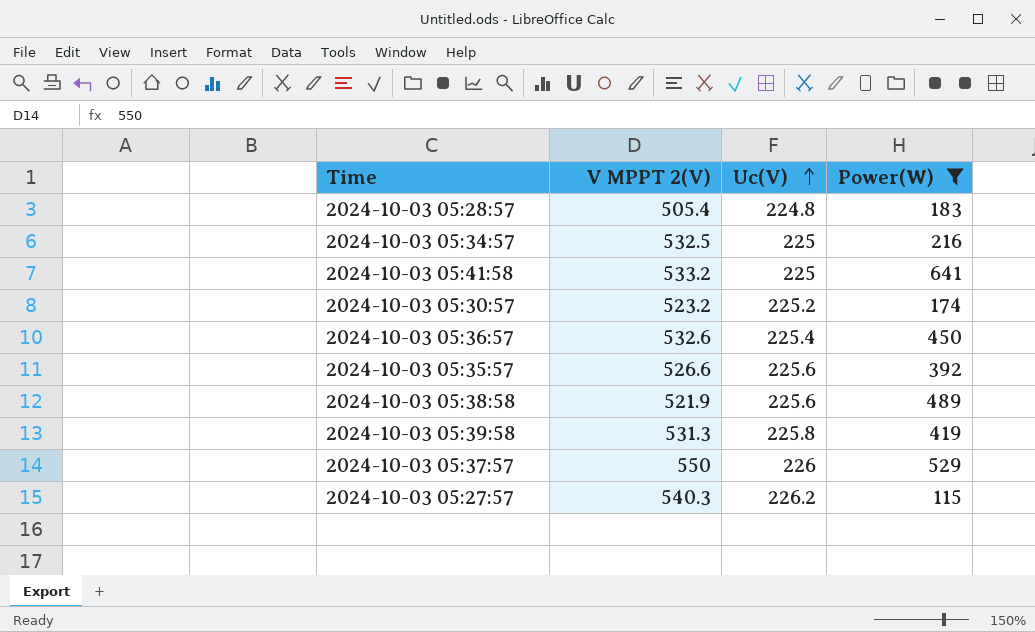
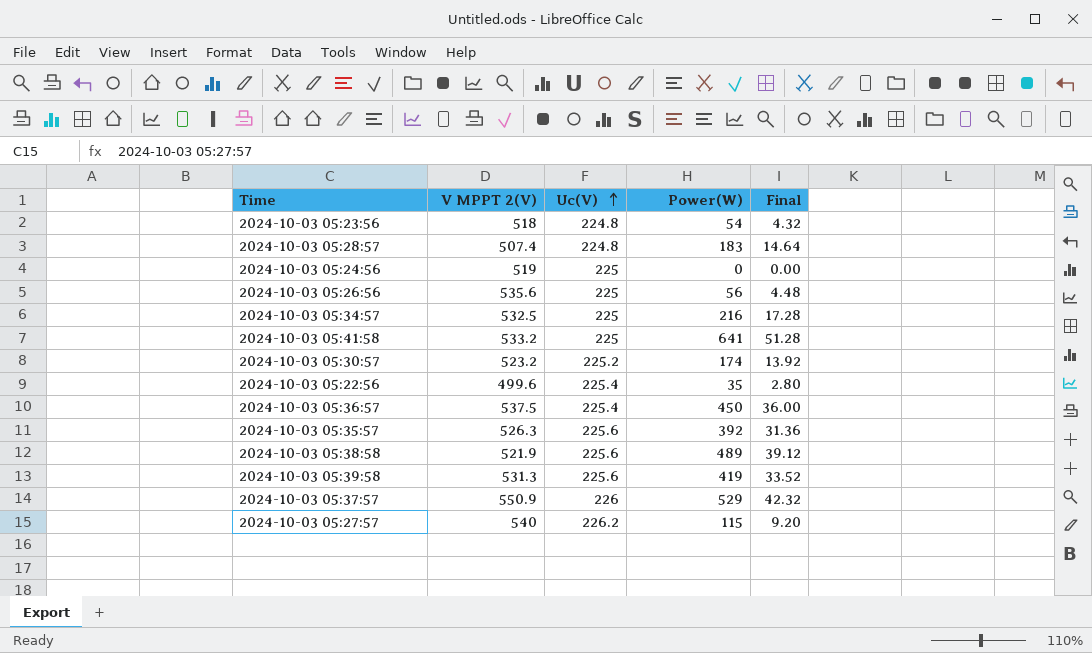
filter: Power(W) >= 115 -> none
column Final | formula: none -> [Power(W)] * 0.08
2024-10-03 05:28:57 | V MPPT 2(V): 505.4 -> 507.4
2024-10-03 05:36:57 | V MPPT 2(V): 532.6 -> 537.5
2024-10-03 05:35:57 | V MPPT 2(V): 526.6 -> 526.3
2024-10-03 05:39:58 | Uc(V): 225.8 -> 225.6
2024-10-03 05:37:57 | V MPPT 2(V): 550 -> 550.9
2024-10-03 05:27:57 | V MPPT 2(V): 540.3 -> 540

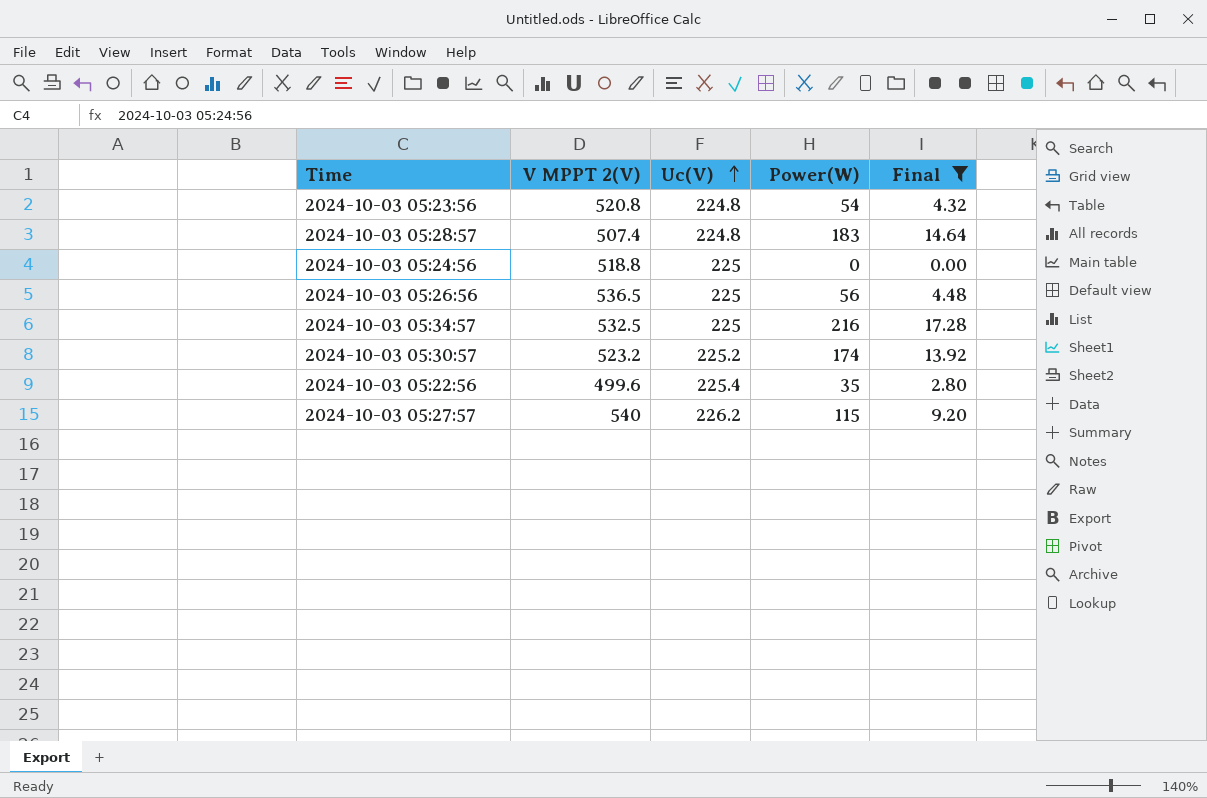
filter: none -> Final <= 17.28
2024-10-03 05:23:56 | V MPPT 2(V): 518 -> 520.8
2024-10-03 05:24:56 | V MPPT 2(V): 519 -> 518.8
2024-10-03 05:26:56 | V MPPT 2(V): 535.6 -> 536.5

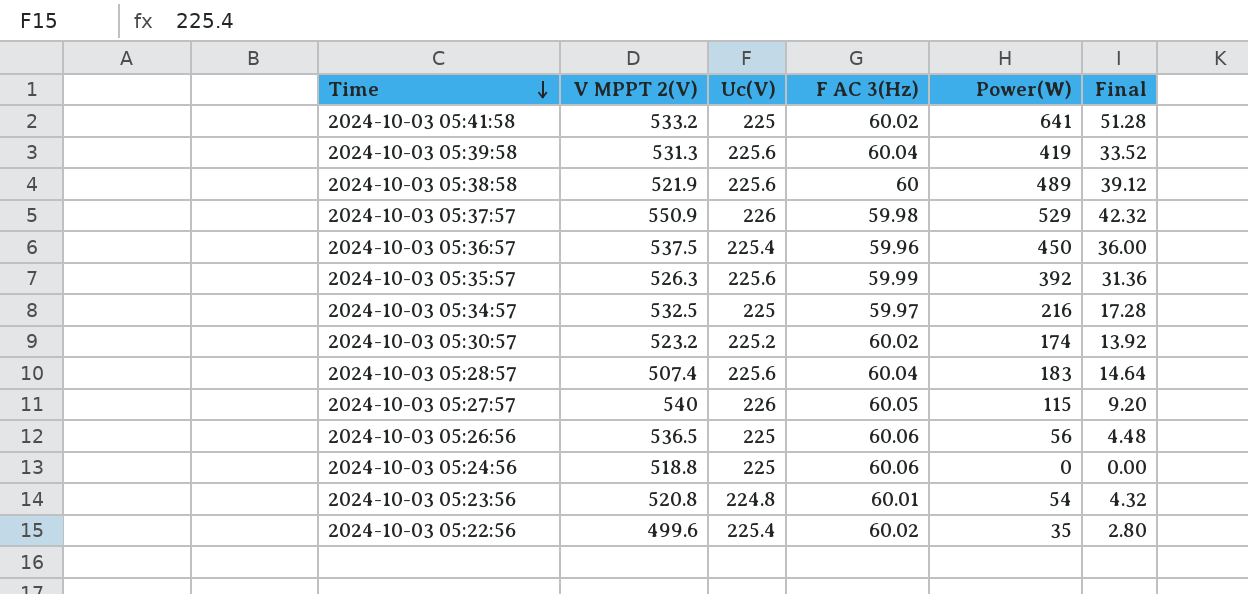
filter: Final <= 17.28 -> none
row order: Uc(V) ascending -> Time descending
column F AC 3(Hz) | position: none -> 4
2024-10-03 05:28:57 | Uc(V): 224.8 -> 225.6
2024-10-03 05:27:57 | Uc(V): 226.2 -> 226

